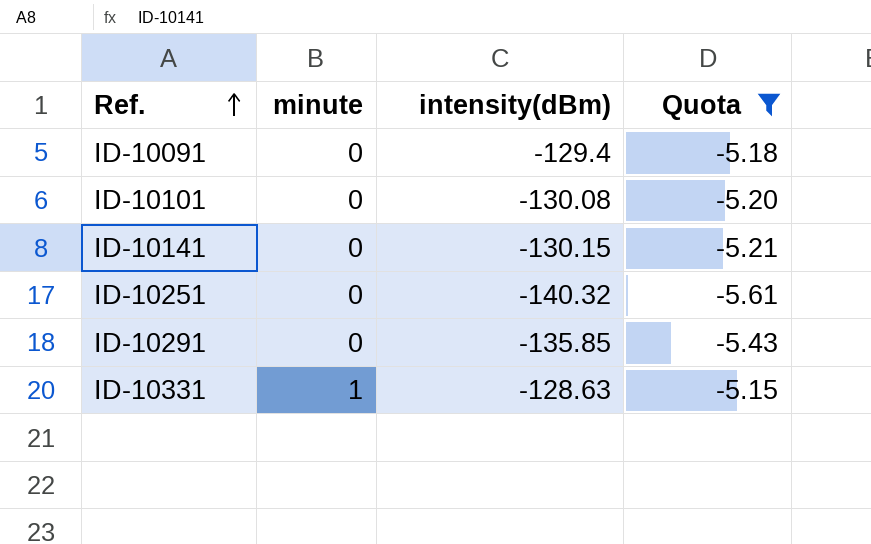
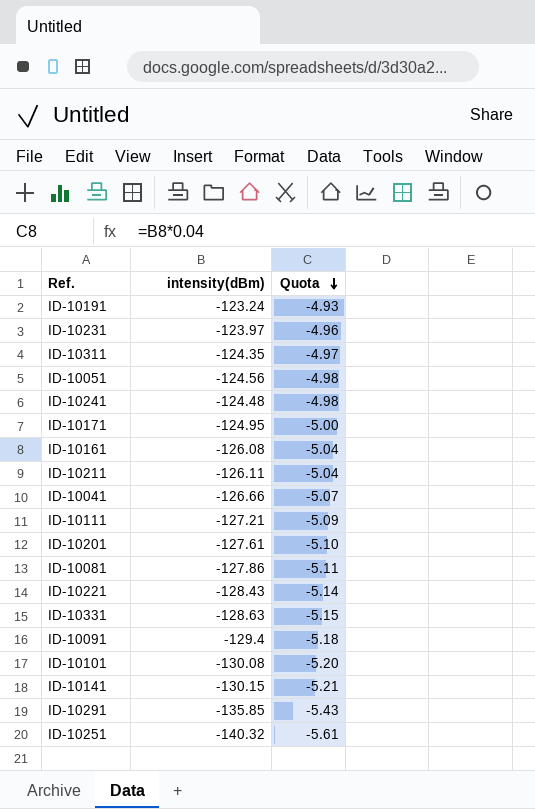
filter: Quota <= -5.15 -> none
row order: Ref. ascending -> Quota descending
column minute | position: 2 -> none

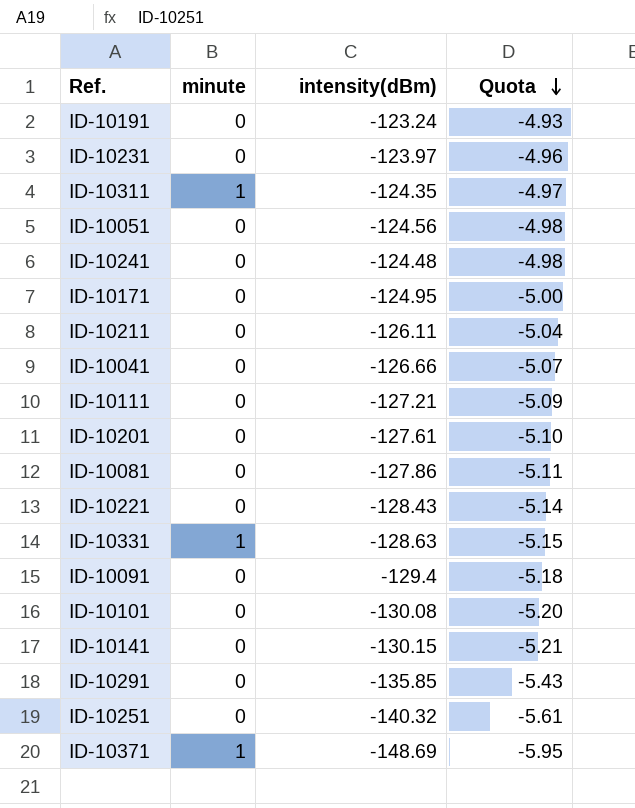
column minute | position: none -> 2
row ID-10161: -126.08 | -5.04 -> none
row ID-10371: none -> 1 | -148.69 | -5.95

